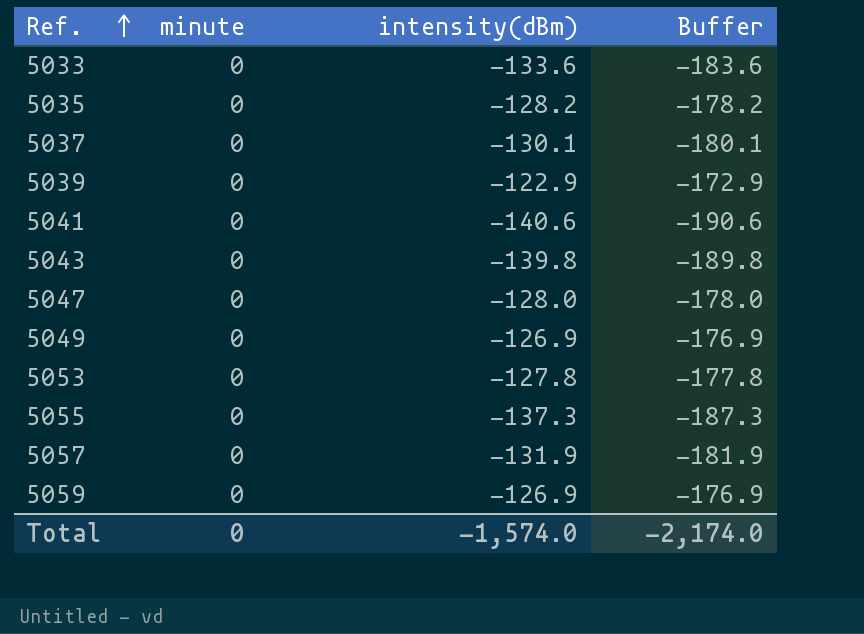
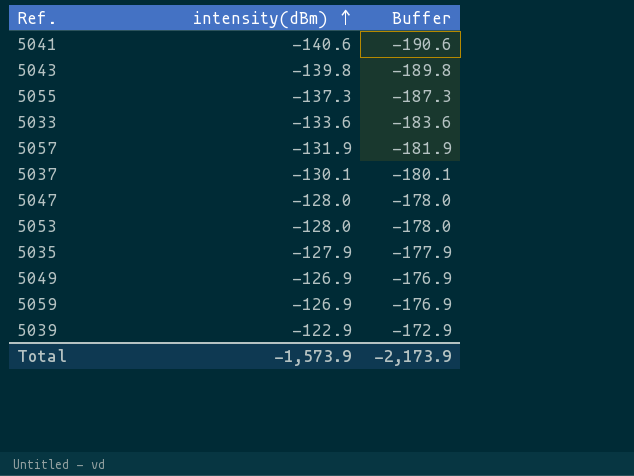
row order: Ref. ascending -> intensity(dBm) ascending
column minute | position: 2 -> none
5053 | intensity(dBm): -127.8 -> -128.0
5053 | Buffer: -177.8 -> -178.0
5035 | intensity(dBm): -128.2 -> -127.9
5035 | Buffer: -178.2 -> -177.9
Total | intensity(dBm): -1,574.0 -> -1,573.9
Total | Buffer: -2,174.0 -> -2,173.9

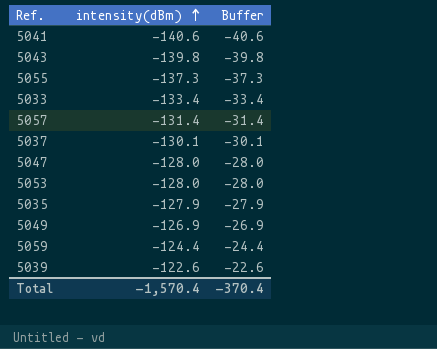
column Buffer | formula: [intensity(dBm)] - 50 -> [intensity(dBm)] + 100
5033 | intensity(dBm): -133.6 -> -133.4
5057 | intensity(dBm): -131.9 -> -131.4
5059 | intensity(dBm): -126.9 -> -124.4
5039 | intensity(dBm): -122.9 -> -122.6
Total | intensity(dBm): -1,573.9 -> -1,570.4
Total | Buffer: -2,173.9 -> -370.4

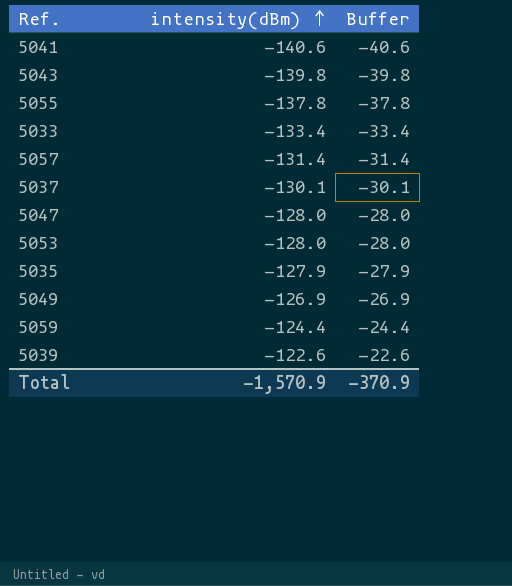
5055 | intensity(dBm): -137.3 -> -137.8
5055 | Buffer: -37.3 -> -37.8
Total | intensity(dBm): -1,570.4 -> -1,570.9
Total | Buffer: -370.4 -> -370.9

